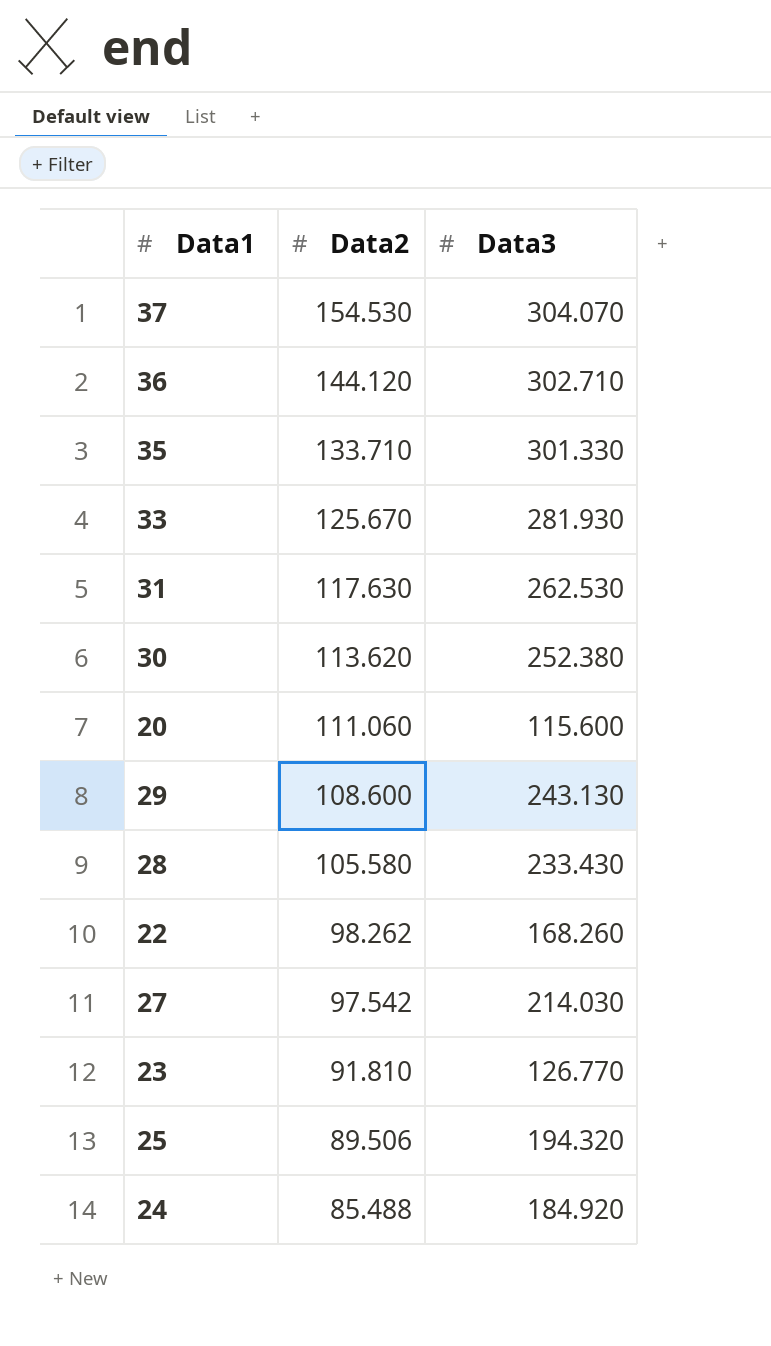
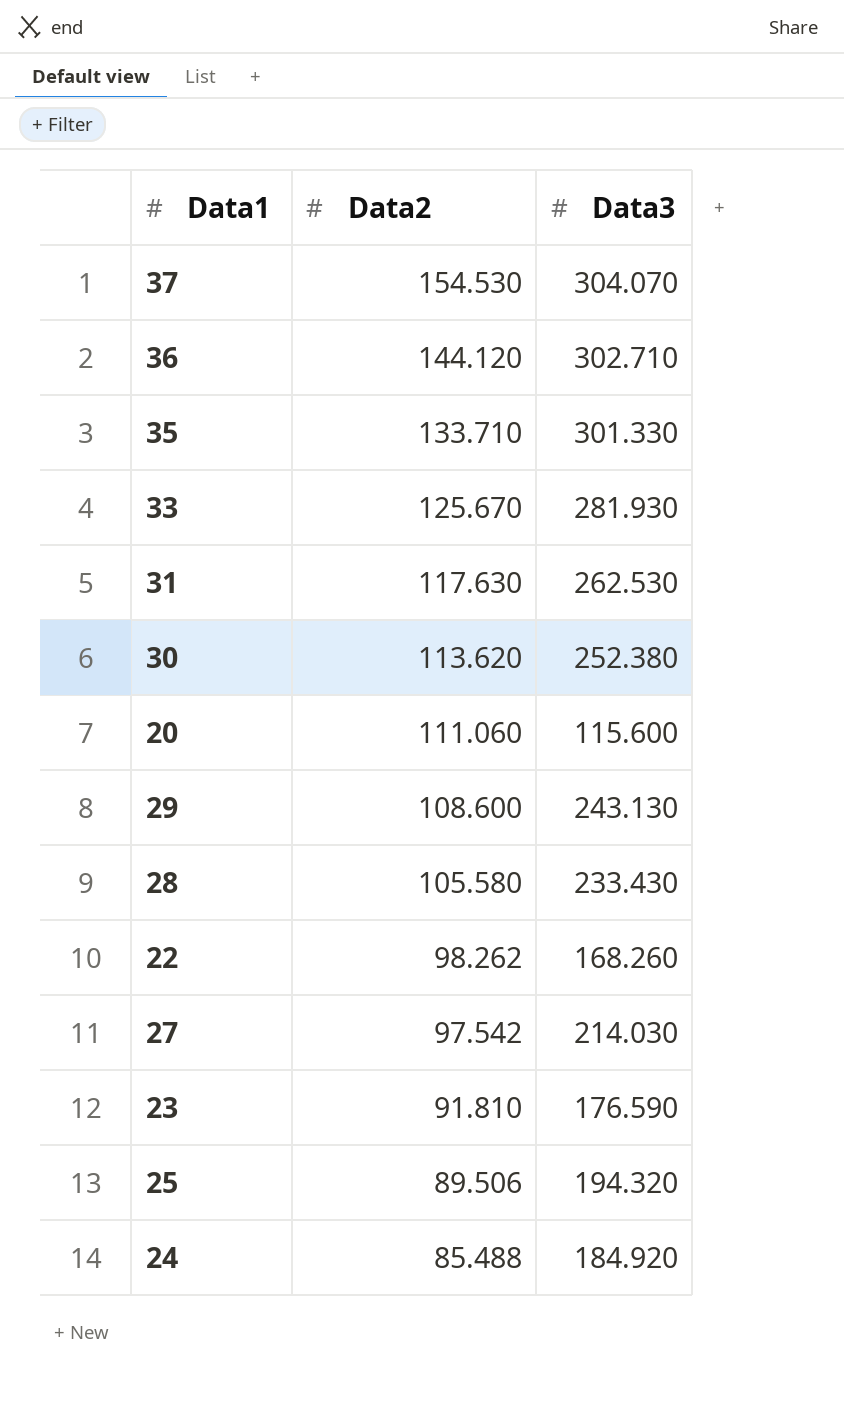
23 | Data3: 126.770 -> 176.590

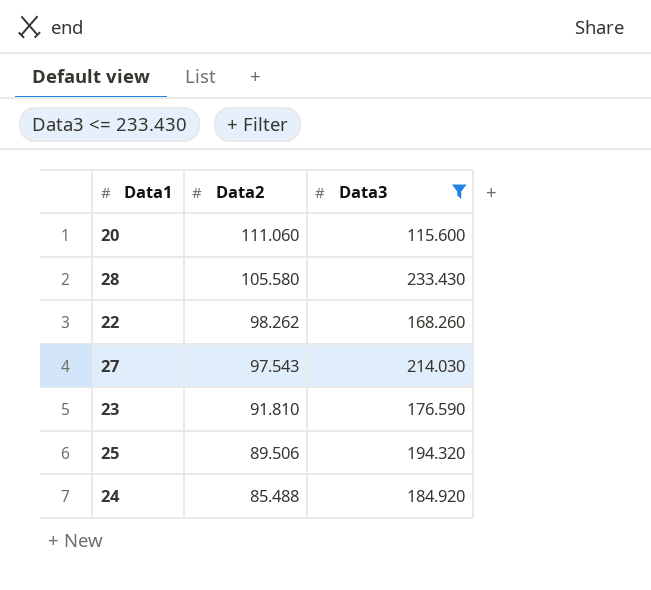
filter: none -> Data3 <= 233.430
27 | Data2: 97.542 -> 97.543

